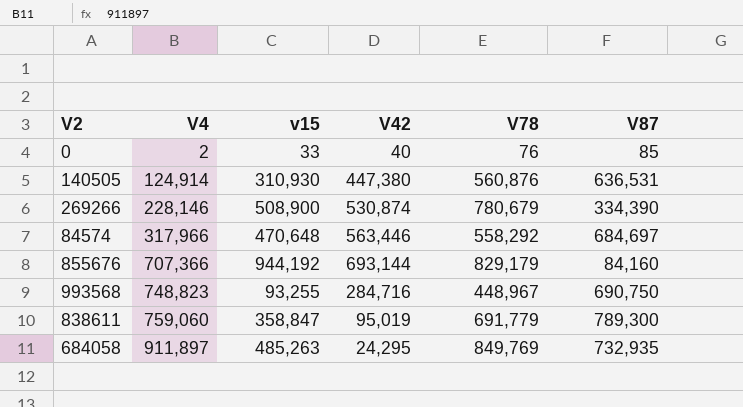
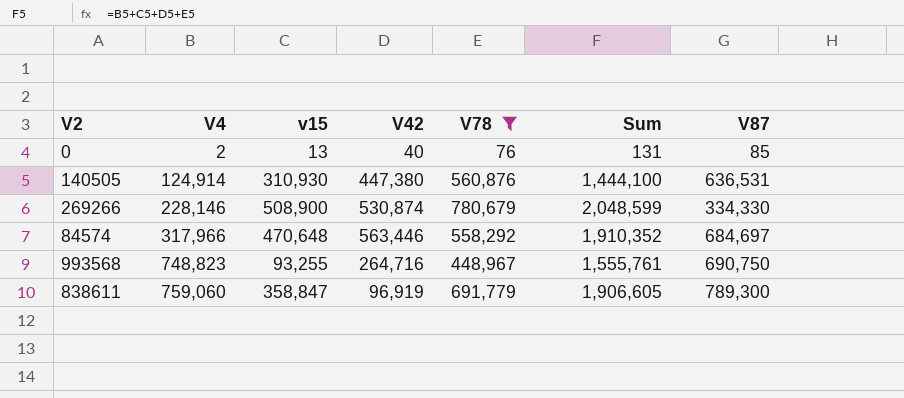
filter: none -> V78 <= 780,679
column Sum | formula: none -> [V4] + [v15] + [V42] + [V78]
0 | v15: 33 -> 13
269266 | V87: 334,390 -> 334,330
993568 | V42: 284,716 -> 264,716
838611 | V42: 95,019 -> 96,919

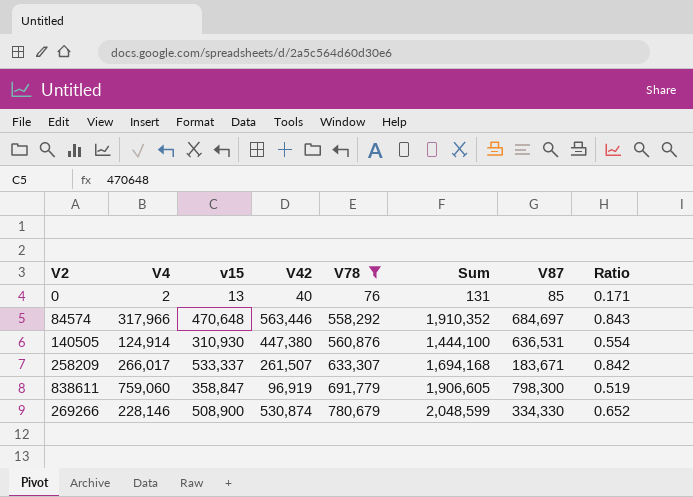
row order: V4 ascending -> V78 ascending
column Ratio | formula: none -> [v15] / [V78]
row 993568: 748,823 | 93,255 | 264,716 | 448,967 | 1,555,761 | 690,750 -> none
row 258209: none -> 266,017 | 533,337 | 261,507 | 633,307 | 1,694,168 | 183,671 | 0.842
838611 | V87: 789,300 -> 798,300

